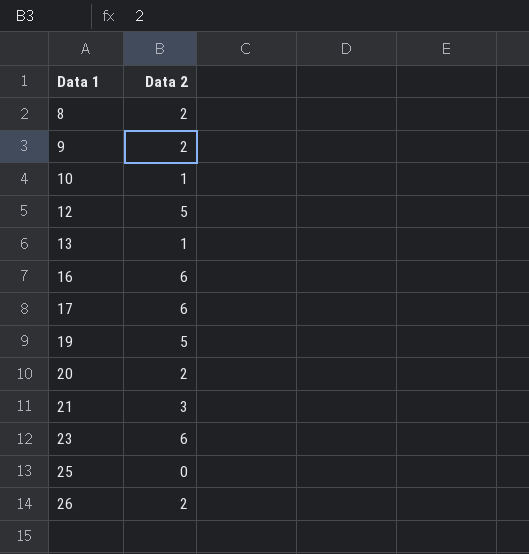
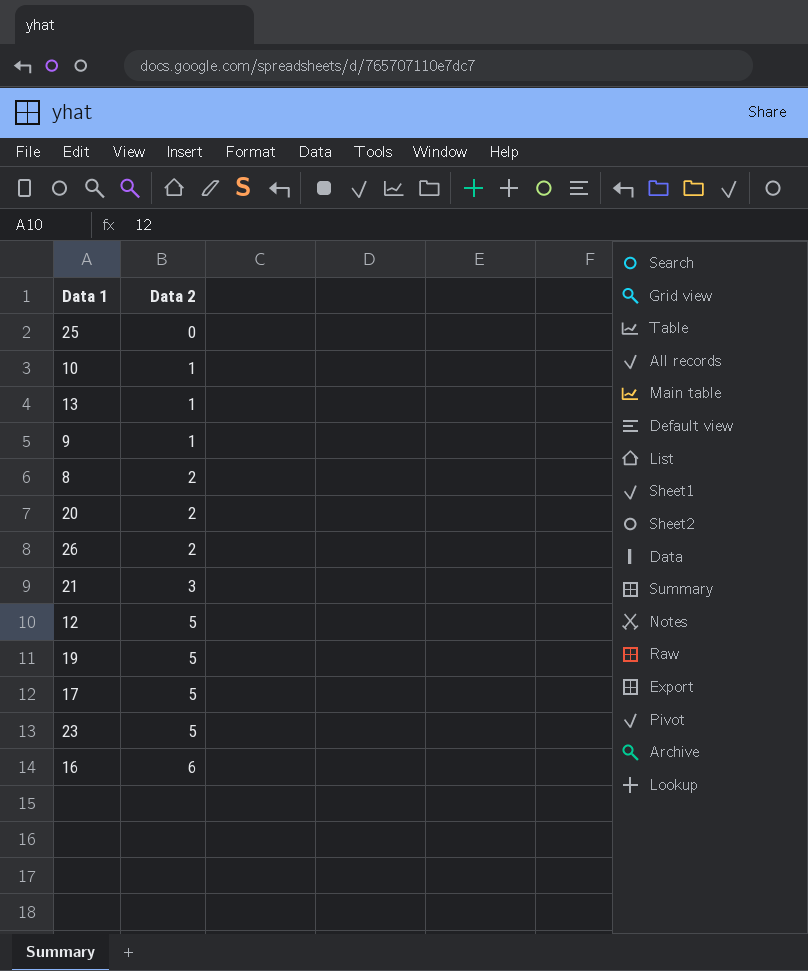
row order: Data 1 ascending -> Data 2 ascending
9 | Data 2: 2 -> 1
17 | Data 2: 6 -> 5
23 | Data 2: 6 -> 5

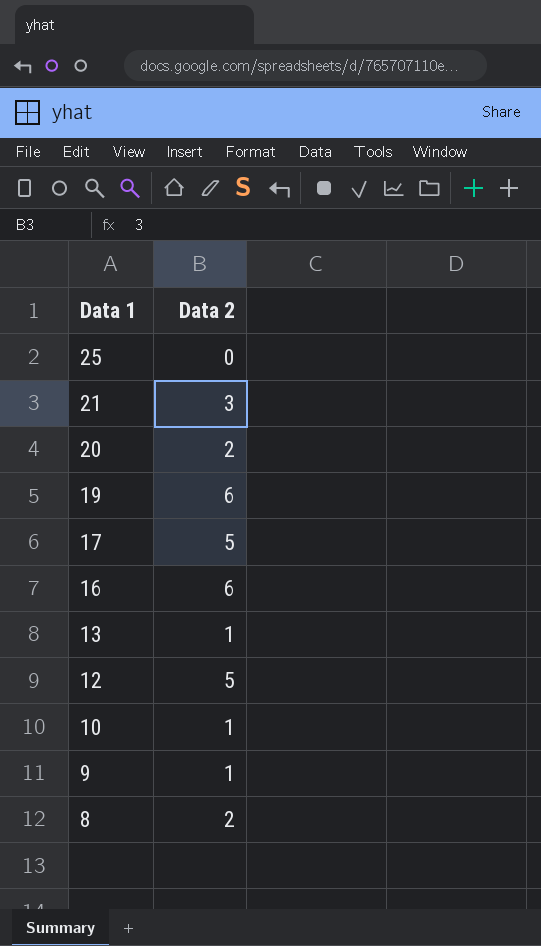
row order: Data 2 ascending -> Data 1 descending
row 26: 2 -> none
row 23: 5 -> none
19 | Data 2: 5 -> 6

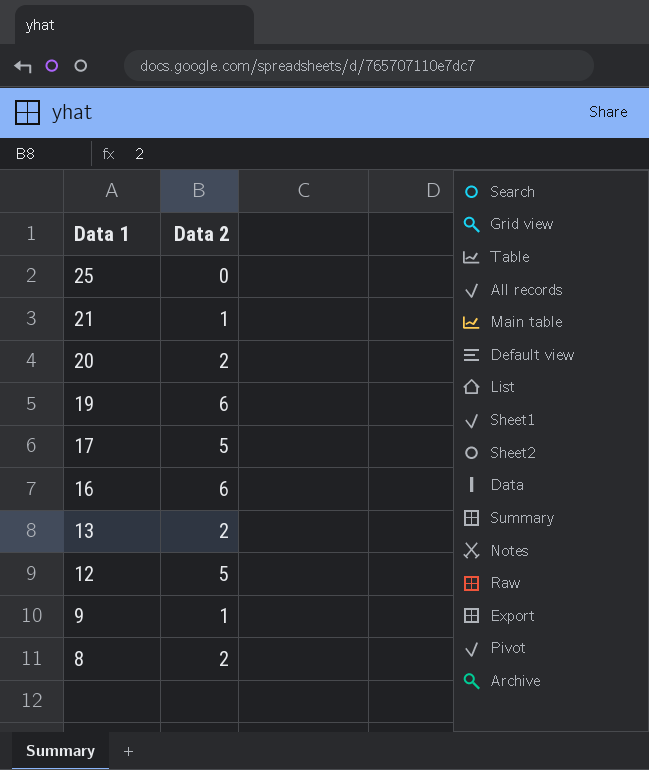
row 10: 1 -> none
21 | Data 2: 3 -> 1
13 | Data 2: 1 -> 2

